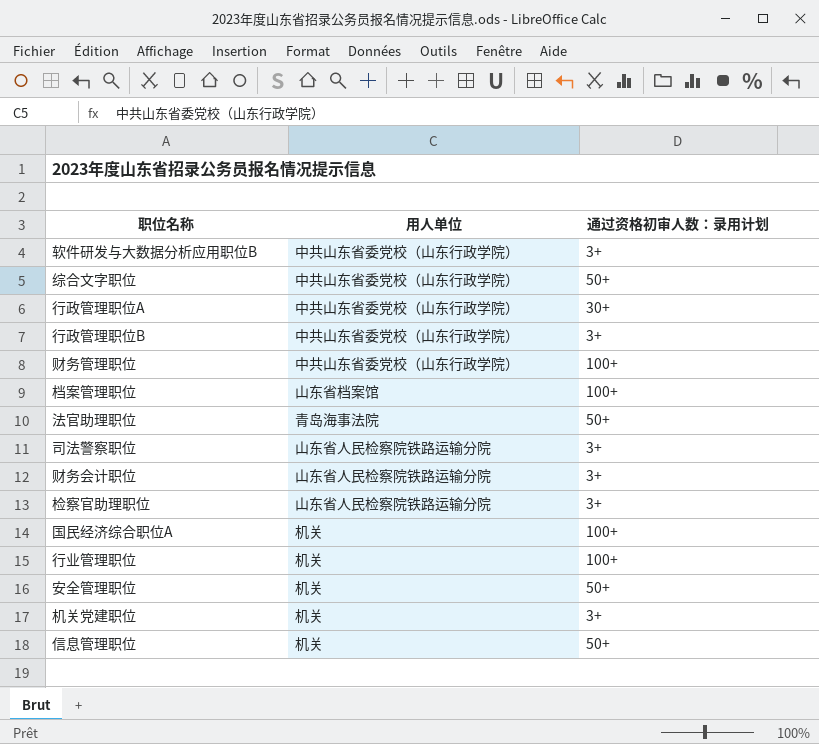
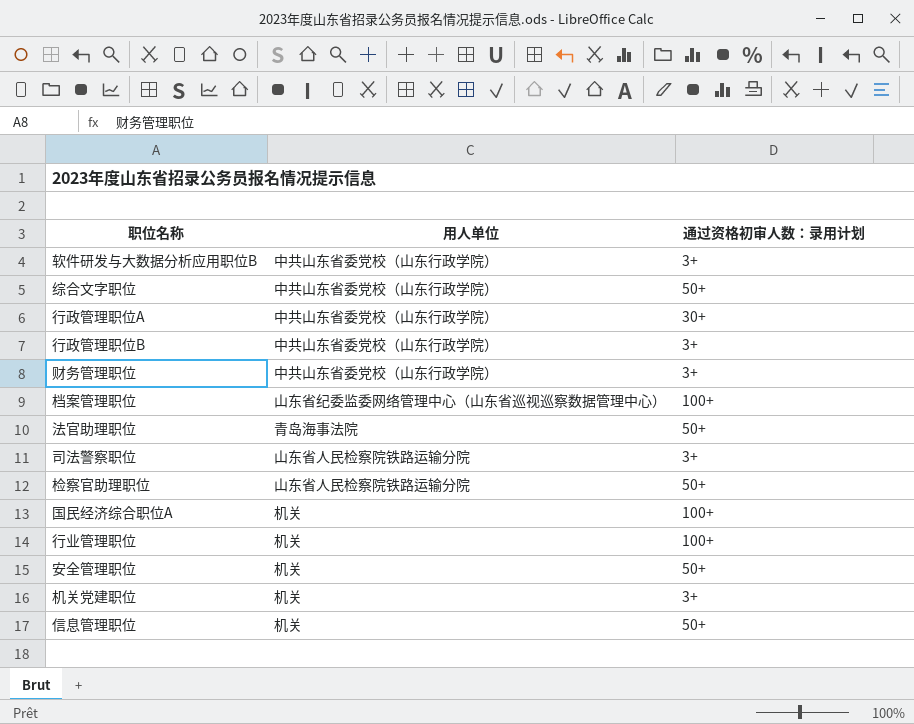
row 财务会计职位: 山东省人民检察院铁路运输分院 | 3+ -> none
财务管理职位 | 通过资格初审人数：录用计划: 100+ -> 3+
档案管理职位 | 用人单位: 山东省档案馆 -> 山东省纪委监委网络管理中心（山东省巡视巡察数据管理中心）
检察官助理职位 | 通过资格初审人数：录用计划: 3+ -> 50+

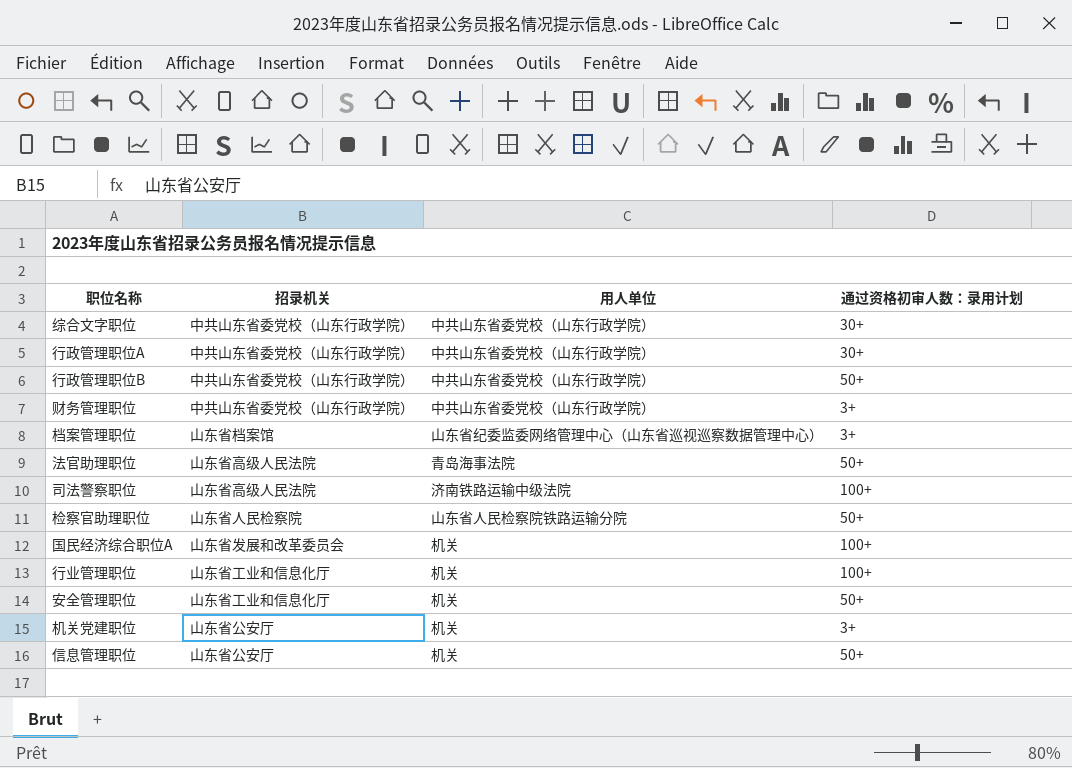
column 招录机关 | position: none -> 2
row 软件研发与大数据分析应用职位B: 中共山东省委党校（山东行政学院） | 3+ -> none
综合文字职位 | 通过资格初审人数：录用计划: 50+ -> 30+
行政管理职位B | 通过资格初审人数：录用计划: 3+ -> 50+
档案管理职位 | 通过资格初审人数：录用计划: 100+ -> 3+
司法警察职位 | 用人单位: 山东省人民检察院铁路运输分院 -> 济南铁路运输中级法院
司法警察职位 | 通过资格初审人数：录用计划: 3+ -> 100+

